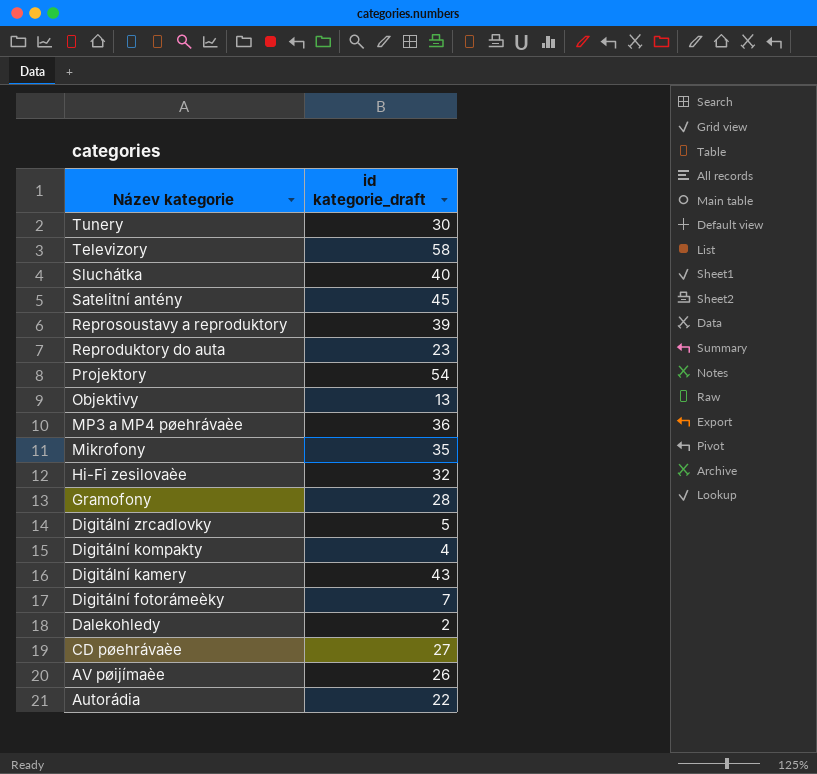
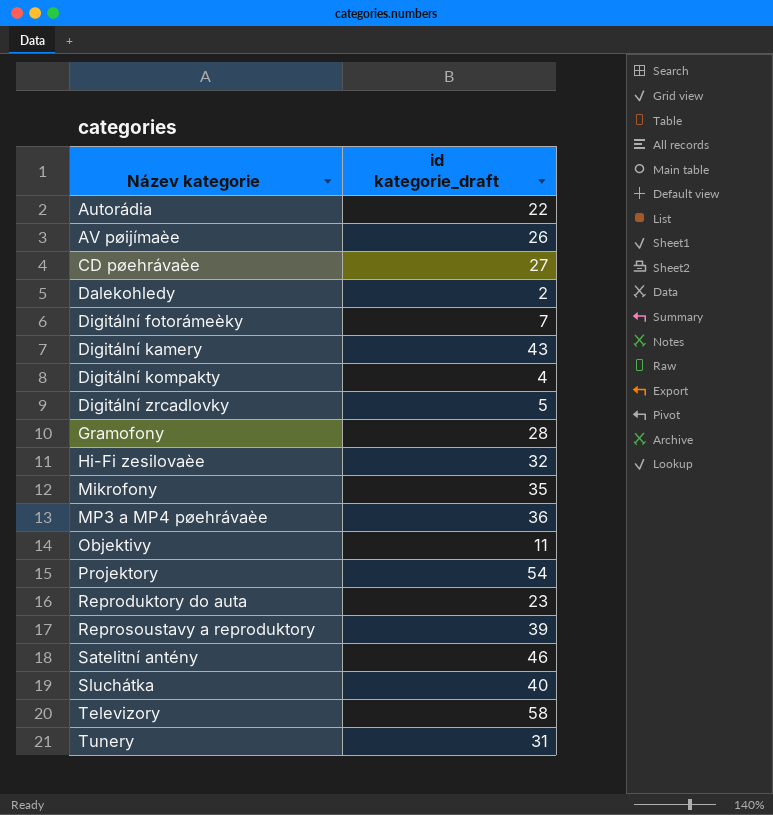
row order: Název kategorie descending -> Název kategorie ascending
Objektivy | id kategorie_draft: 13 -> 11
Satelitní antény | id kategorie_draft: 45 -> 46
Tunery | id kategorie_draft: 30 -> 31

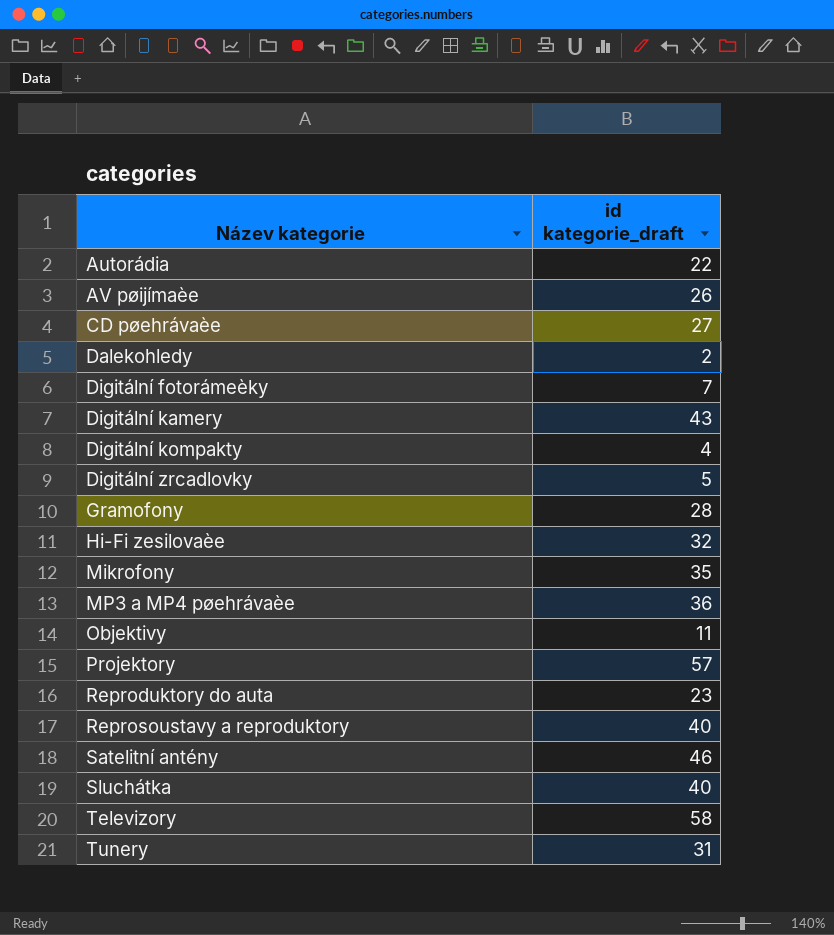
Projektory | id kategorie_draft: 54 -> 57
Reprosoustavy a reproduktory | id kategorie_draft: 39 -> 40

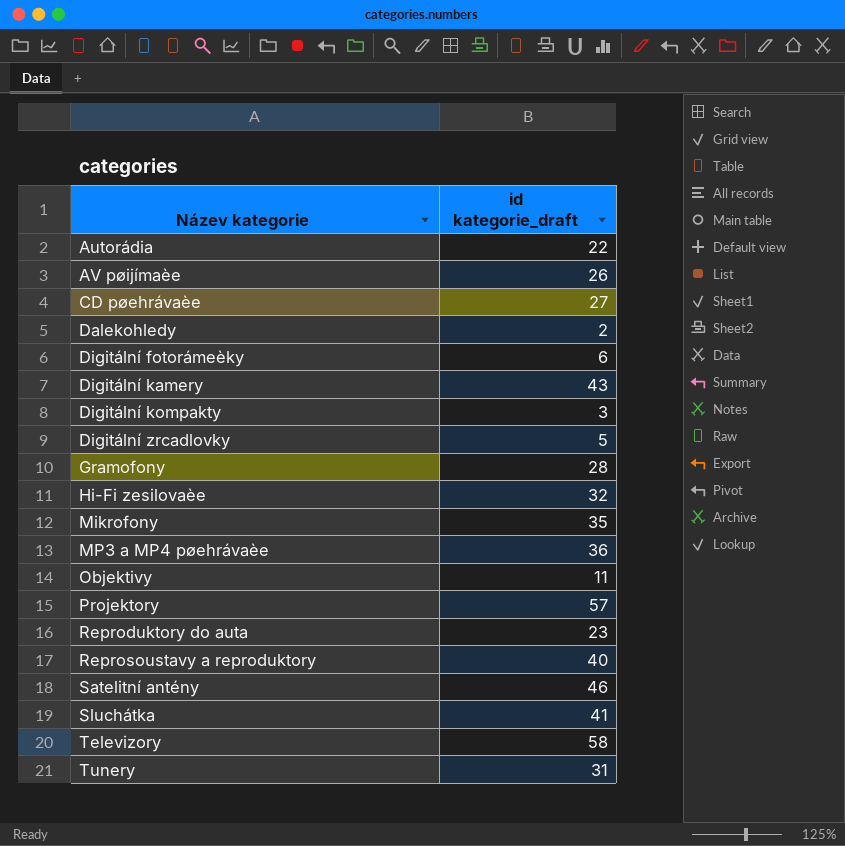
Digitální fotorámeèky | id kategorie_draft: 7 -> 6
Digitální kompakty | id kategorie_draft: 4 -> 3
Sluchátka | id kategorie_draft: 40 -> 41

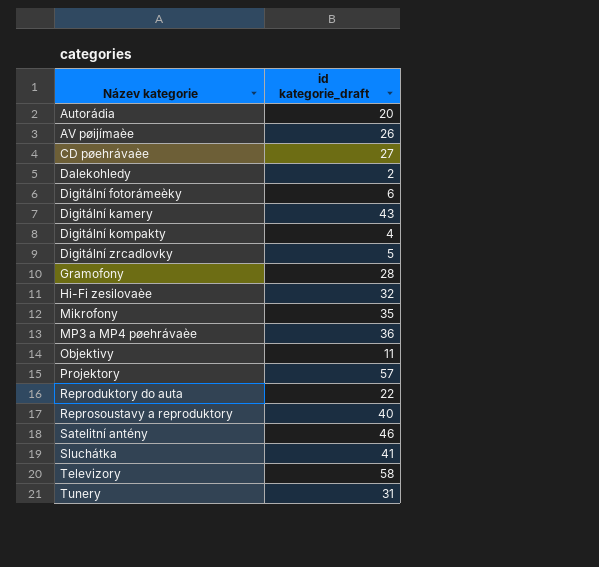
Autorádia | id kategorie_draft: 22 -> 20
Digitální kompakty | id kategorie_draft: 3 -> 4
Reproduktory do auta | id kategorie_draft: 23 -> 22

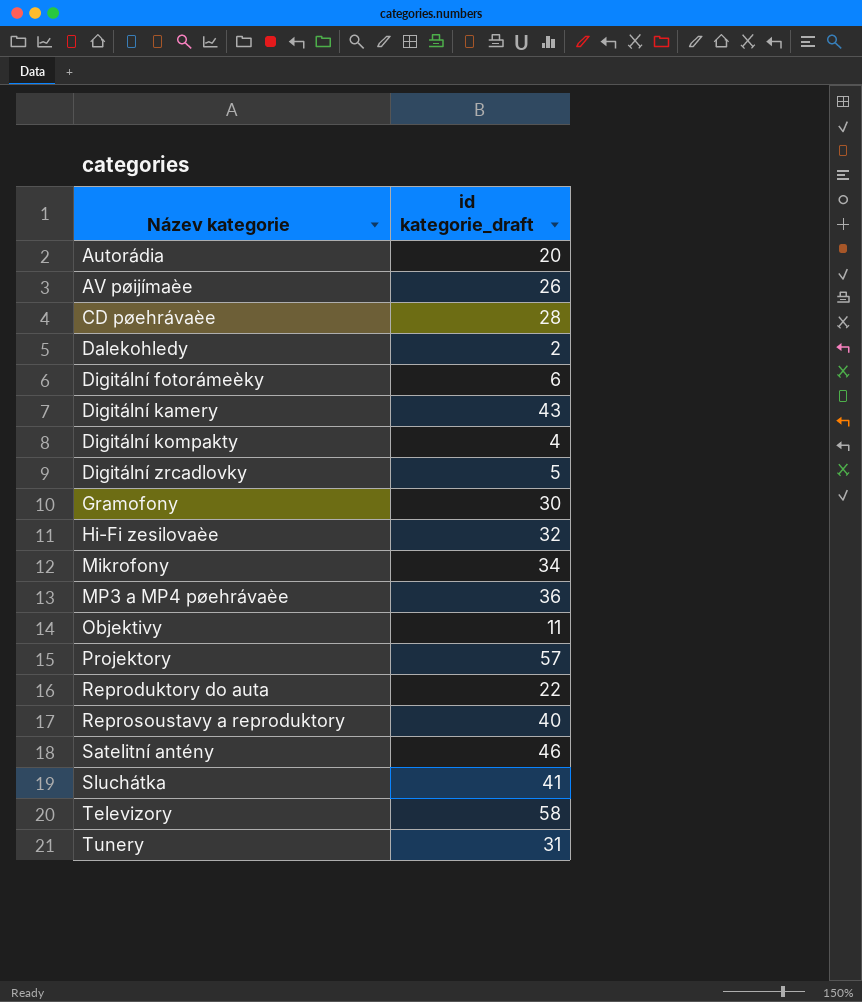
CD pøehrávaèe | id kategorie_draft: 27 -> 28
Gramofony | id kategorie_draft: 28 -> 30
Mikrofony | id kategorie_draft: 35 -> 34

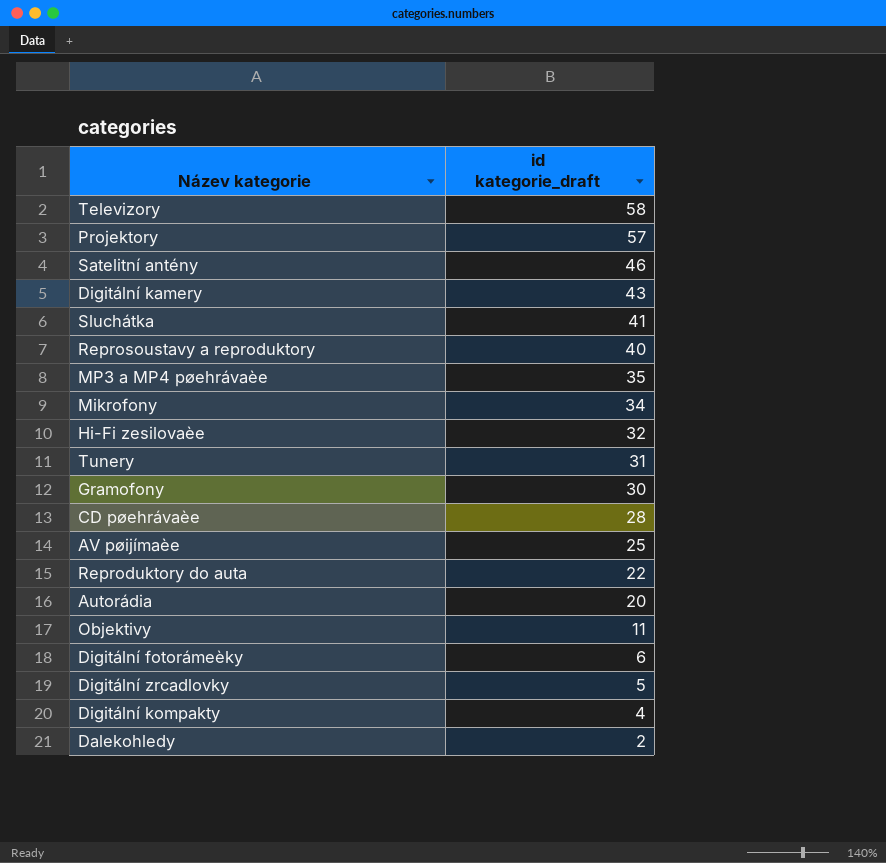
row order: Název kategorie ascending -> id kategorie_draft descending
MP3 a MP4 pøehrávaèe | id kategorie_draft: 36 -> 35
AV pøijímaèe | id kategorie_draft: 26 -> 25

